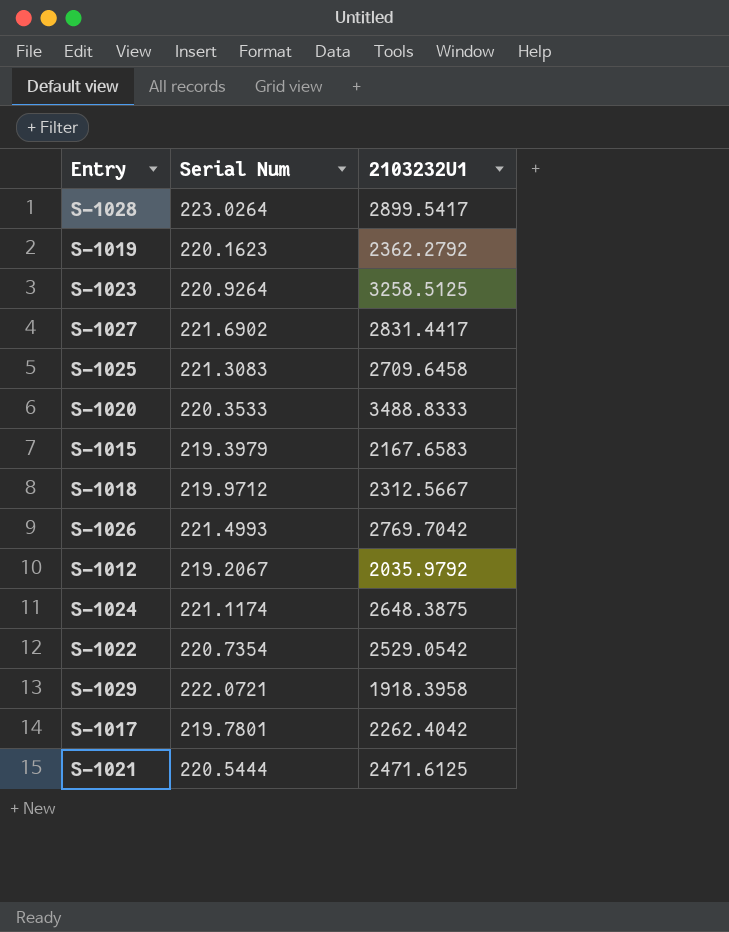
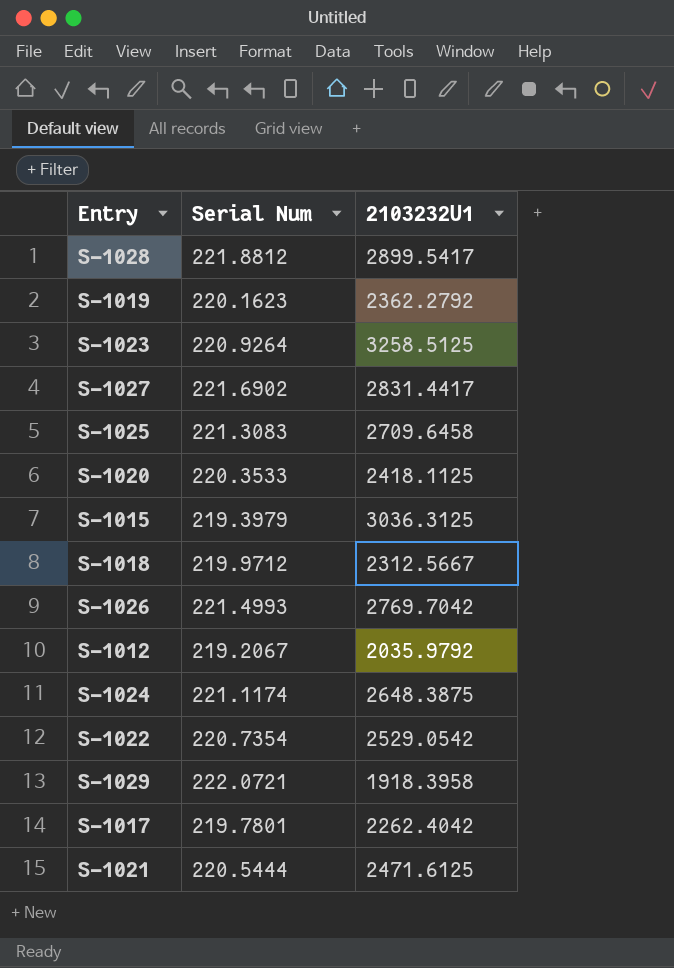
S-1028 | Serial Num: 223.0264 -> 221.8812
S-1020 | 2103232U1: 3488.8333 -> 2418.1125
S-1015 | 2103232U1: 2167.6583 -> 3036.3125

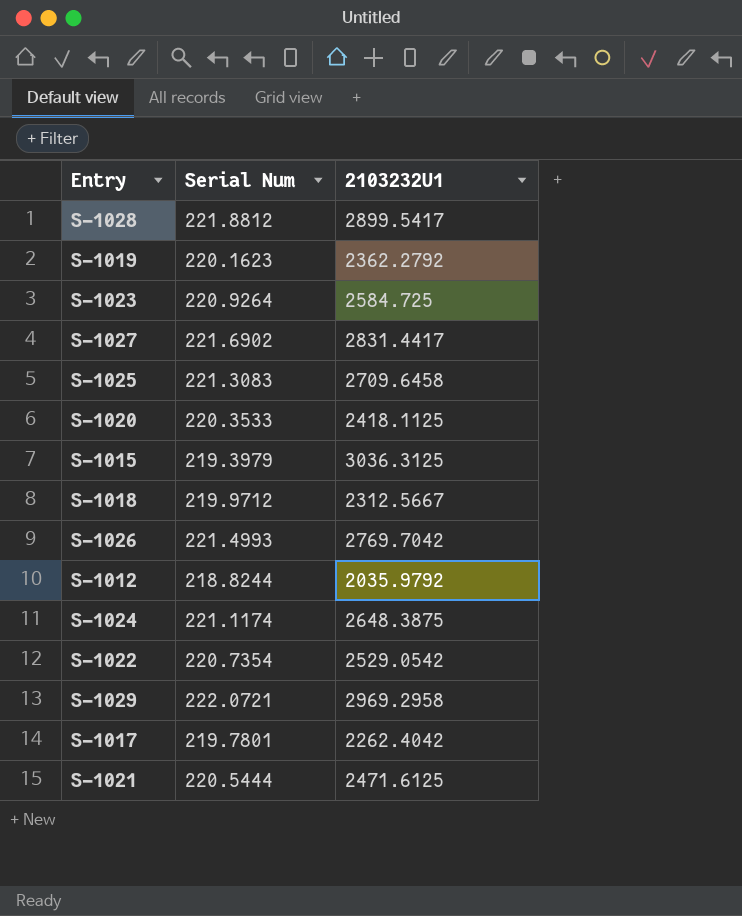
S-1023 | 2103232U1: 3258.5125 -> 2584.725
S-1012 | Serial Num: 219.2067 -> 218.8244
S-1029 | 2103232U1: 1918.3958 -> 2969.2958

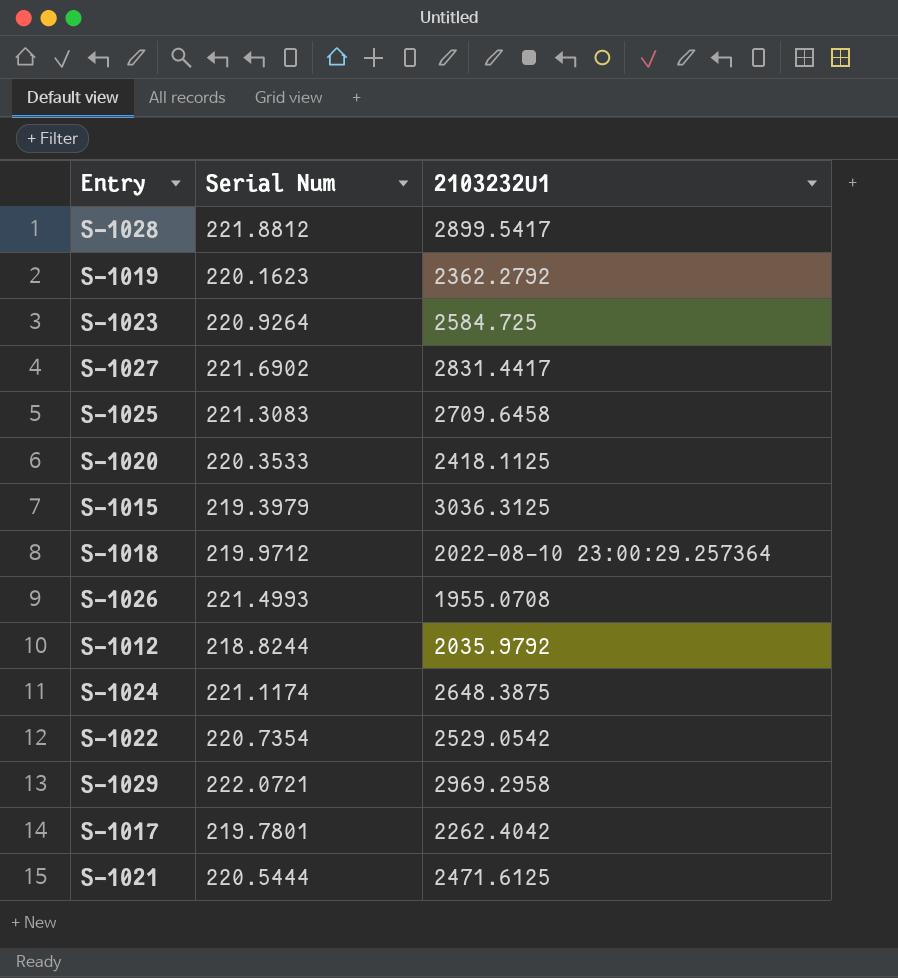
S-1018 | 2103232U1: 2312.5667 -> 2022-08-10 23:00:29.257364
S-1026 | 2103232U1: 2769.7042 -> 1955.0708

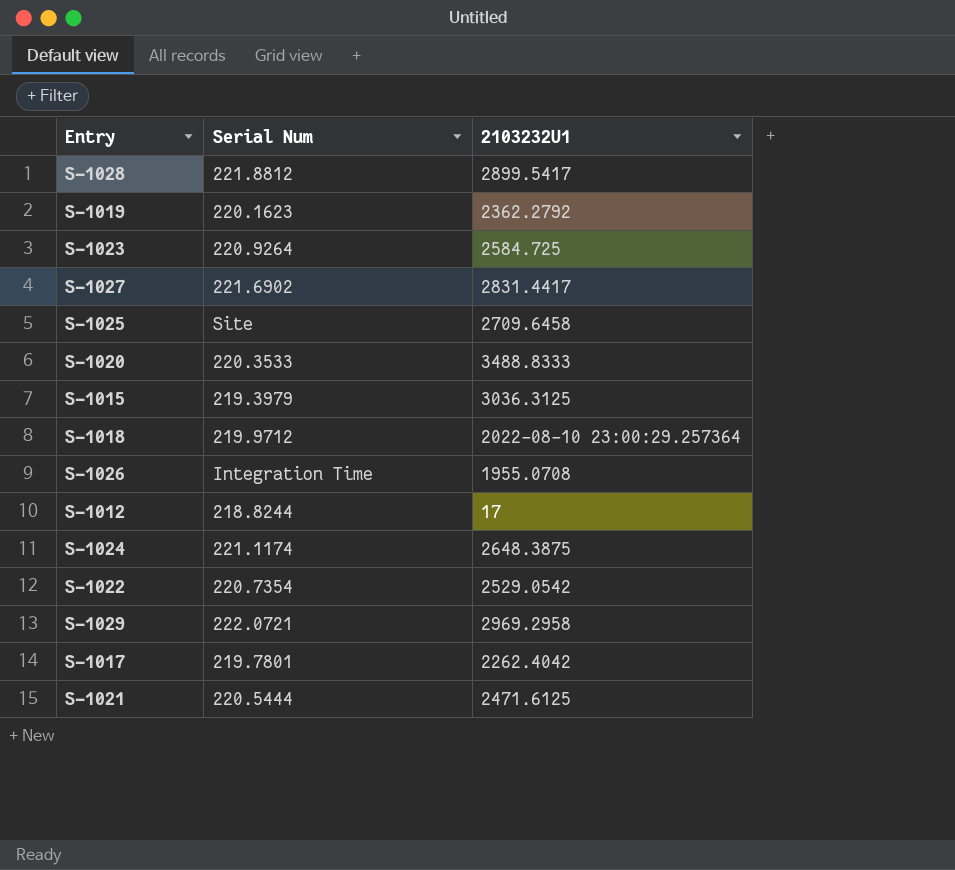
S-1025 | Serial Num: 221.3083 -> Site
S-1020 | 2103232U1: 2418.1125 -> 3488.8333
S-1026 | Serial Num: 221.4993 -> Integration Time
S-1012 | 2103232U1: 2035.9792 -> 17

